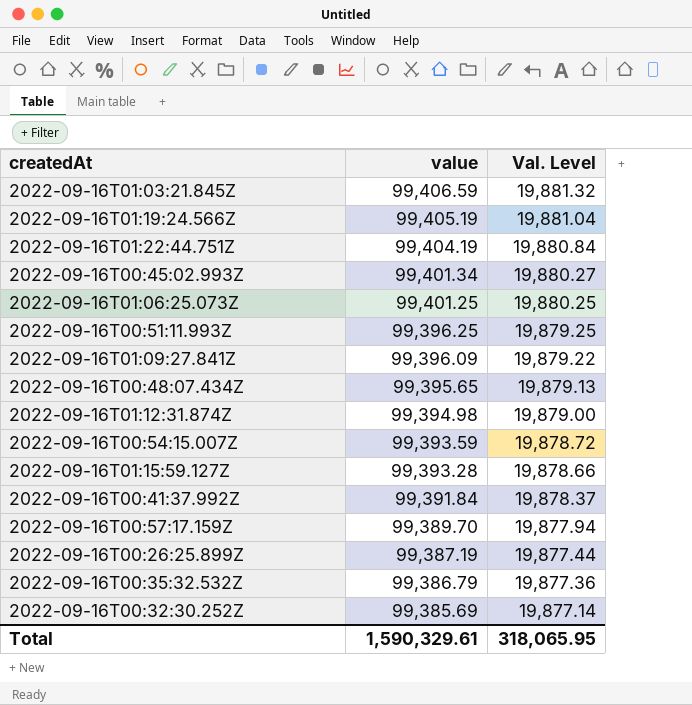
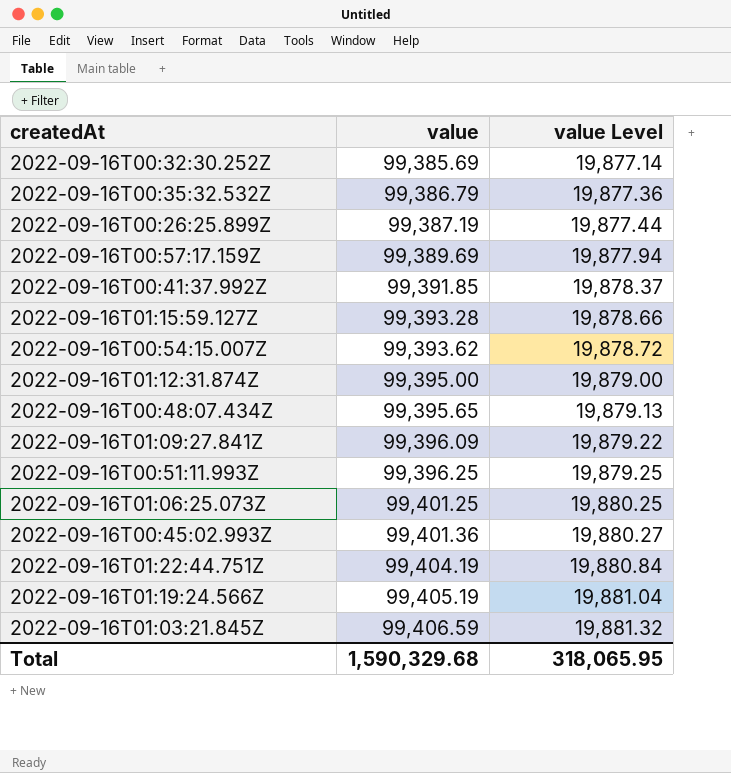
row order: value descending -> value ascending
column name: Val. Level -> value Level
2022-09-16T00:57:17.159Z | value: 99,389.70 -> 99,389.69
2022-09-16T00:41:37.992Z | value: 99,391.84 -> 99,391.85
2022-09-16T00:54:15.007Z | value: 99,393.59 -> 99,393.62
2022-09-16T01:12:31.874Z | value: 99,394.98 -> 99,395.00
2022-09-16T00:45:02.993Z | value: 99,401.34 -> 99,401.36
Total | value: 1,590,329.61 -> 1,590,329.68

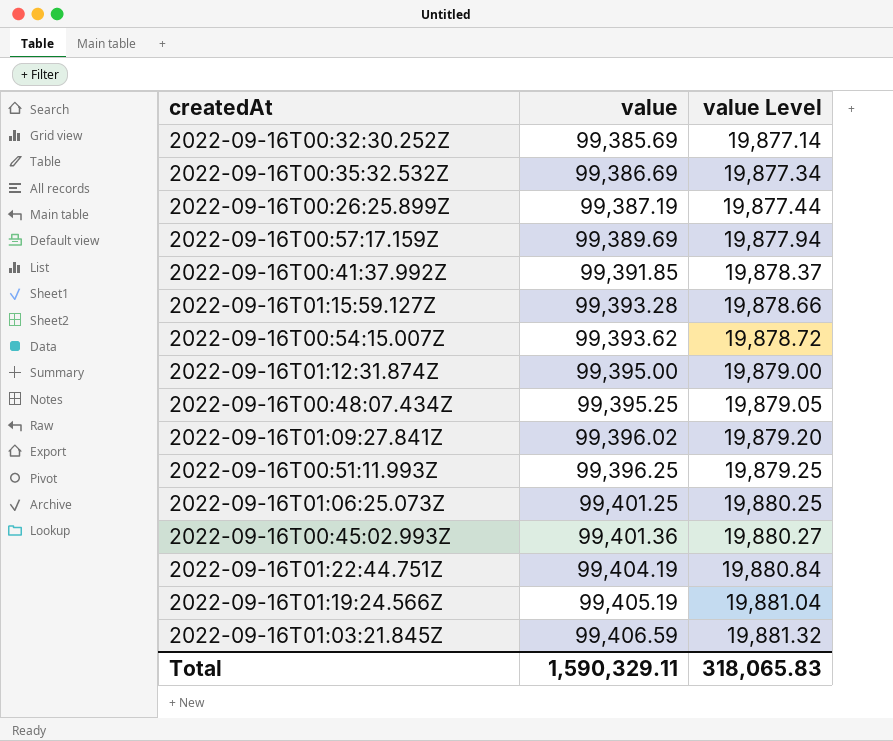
2022-09-16T00:35:32.532Z | value: 99,386.79 -> 99,386.69
2022-09-16T00:35:32.532Z | value Level: 19,877.36 -> 19,877.34
2022-09-16T00:48:07.434Z | value: 99,395.65 -> 99,395.25
2022-09-16T00:48:07.434Z | value Level: 19,879.13 -> 19,879.05
2022-09-16T01:09:27.841Z | value: 99,396.09 -> 99,396.02
2022-09-16T01:09:27.841Z | value Level: 19,879.22 -> 19,879.20
Total | value: 1,590,329.68 -> 1,590,329.11
Total | value Level: 318,065.95 -> 318,065.83

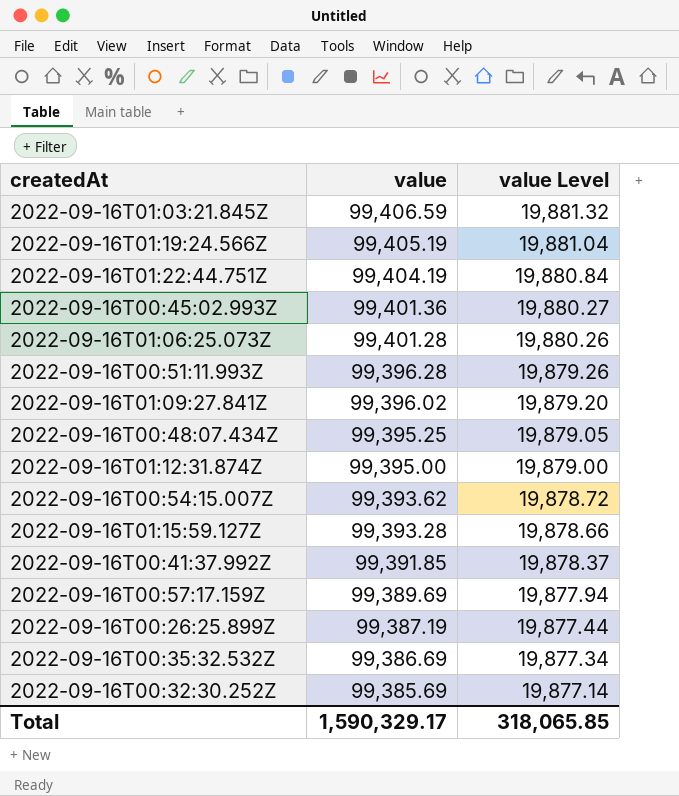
row order: value ascending -> value descending
2022-09-16T01:06:25.073Z | value: 99,401.25 -> 99,401.28
2022-09-16T01:06:25.073Z | value Level: 19,880.25 -> 19,880.26
2022-09-16T00:51:11.993Z | value: 99,396.25 -> 99,396.28
2022-09-16T00:51:11.993Z | value Level: 19,879.25 -> 19,879.26
Total | value: 1,590,329.11 -> 1,590,329.17
Total | value Level: 318,065.83 -> 318,065.85

